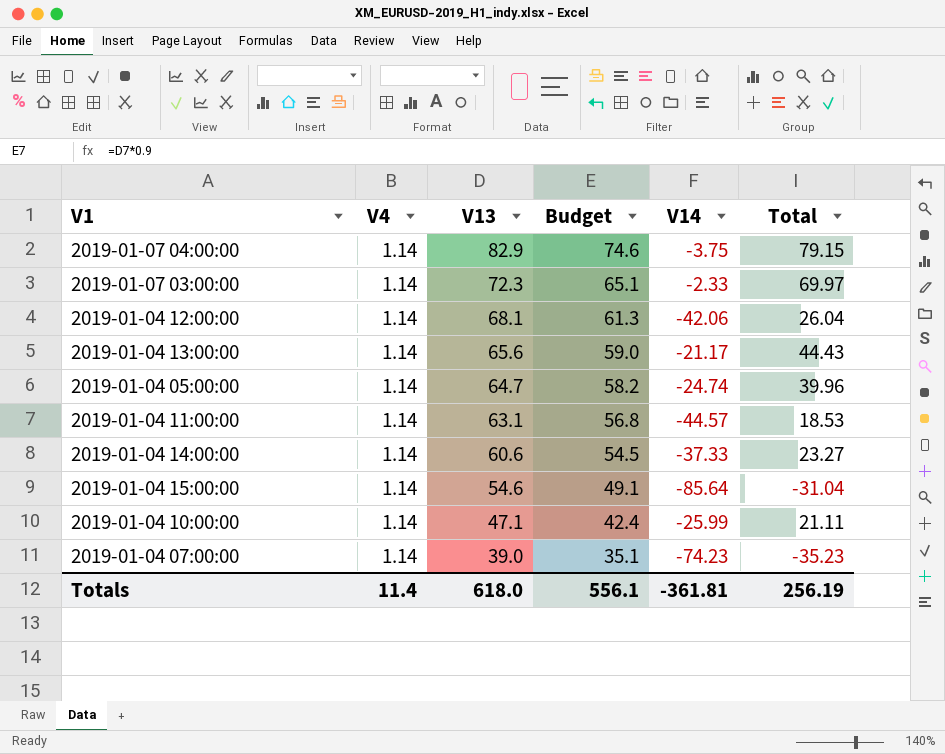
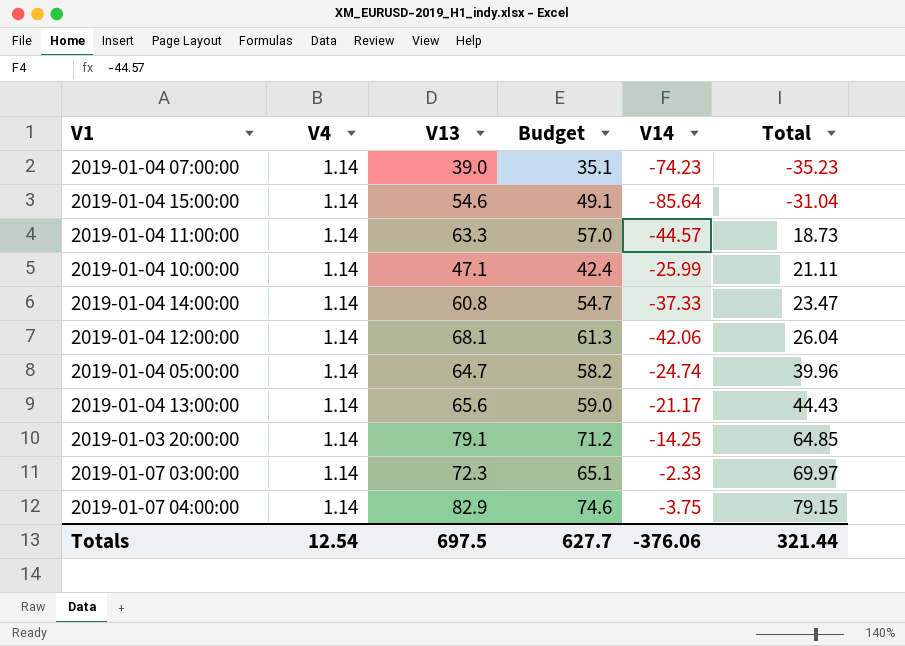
row order: V13 descending -> Total ascending
2019-01-04 11:00:00 | V13: 63.1 -> 63.3
2019-01-04 11:00:00 | Budget: 56.8 -> 57.0
2019-01-04 11:00:00 | Total: 18.53 -> 18.73
2019-01-04 14:00:00 | V13: 60.6 -> 60.8
2019-01-04 14:00:00 | Budget: 54.5 -> 54.7
2019-01-04 14:00:00 | Total: 23.27 -> 23.47
row 2019-01-03 20:00:00: none -> 1.14 | 79.1 | 71.2 | -14.25 | 64.85
Totals | V4: 11.4 -> 12.54
Totals | V13: 618.0 -> 697.5
Totals | Budget: 556.1 -> 627.7
Totals | V14: -361.81 -> -376.06
Totals | Total: 256.19 -> 321.44

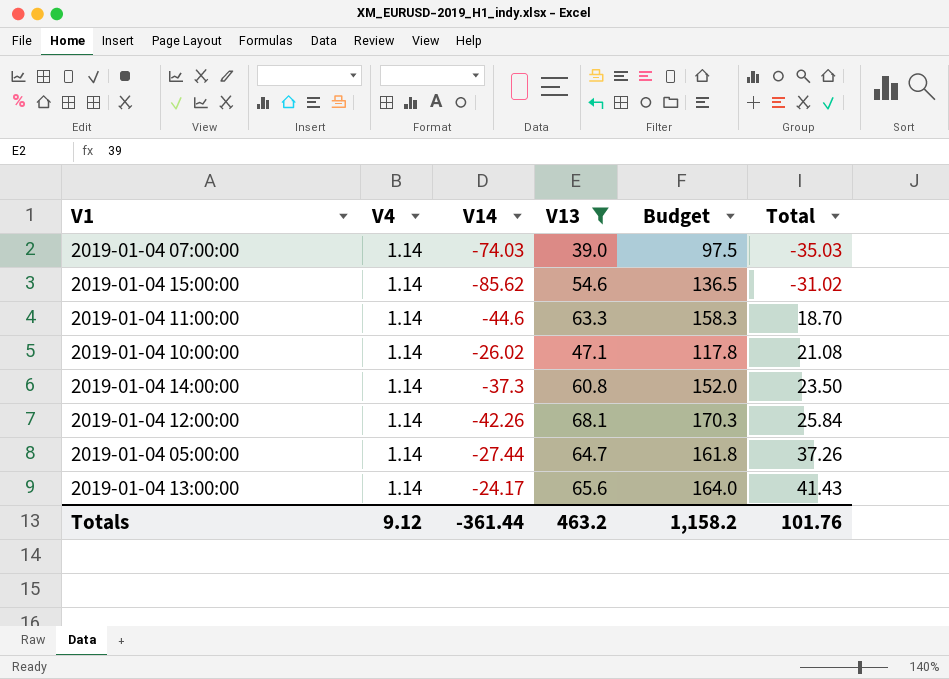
filter: none -> V13 <= 68.1
column V14 | position: 5 -> 3
column Budget | formula: [V13] * 0.9 -> [V13] * 2.5
2019-01-04 07:00:00 | V14: -74.23 -> -74.03
2019-01-04 07:00:00 | Total: -35.23 -> -35.03
2019-01-04 15:00:00 | V14: -85.64 -> -85.62
2019-01-04 15:00:00 | Total: -31.04 -> -31.02
2019-01-04 11:00:00 | V14: -44.57 -> -44.6
2019-01-04 11:00:00 | Total: 18.73 -> 18.70
2019-01-04 10:00:00 | V14: -25.99 -> -26.02
2019-01-04 10:00:00 | Total: 21.11 -> 21.08
2019-01-04 14:00:00 | V14: -37.33 -> -37.3
2019-01-04 14:00:00 | Total: 23.47 -> 23.50
2019-01-04 12:00:00 | V14: -42.06 -> -42.26
2019-01-04 12:00:00 | Total: 26.04 -> 25.84
2019-01-04 05:00:00 | V14: -24.74 -> -27.44
2019-01-04 05:00:00 | Total: 39.96 -> 37.26
2019-01-04 13:00:00 | V14: -21.17 -> -24.17
2019-01-04 13:00:00 | Total: 44.43 -> 41.43
Totals | V4: 12.54 -> 9.12
Totals | V14: -376.06 -> -361.44
Totals | V13: 697.5 -> 463.2
Totals | Budget: 627.7 -> 1,158.2
Totals | Total: 321.44 -> 101.76

